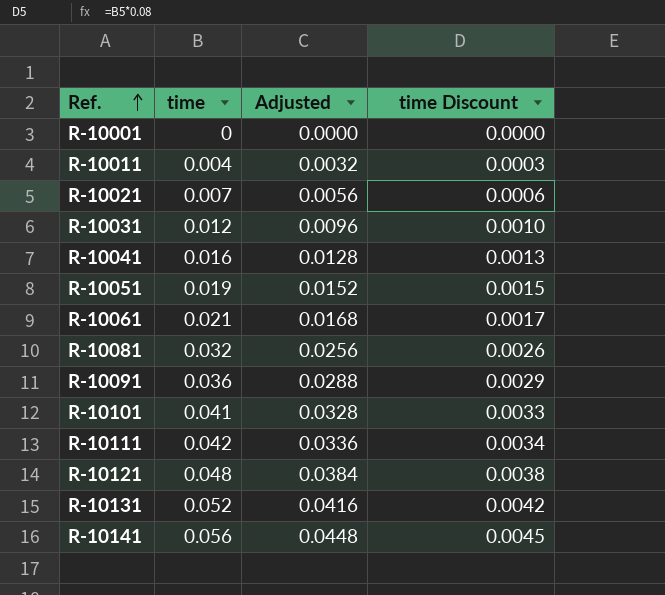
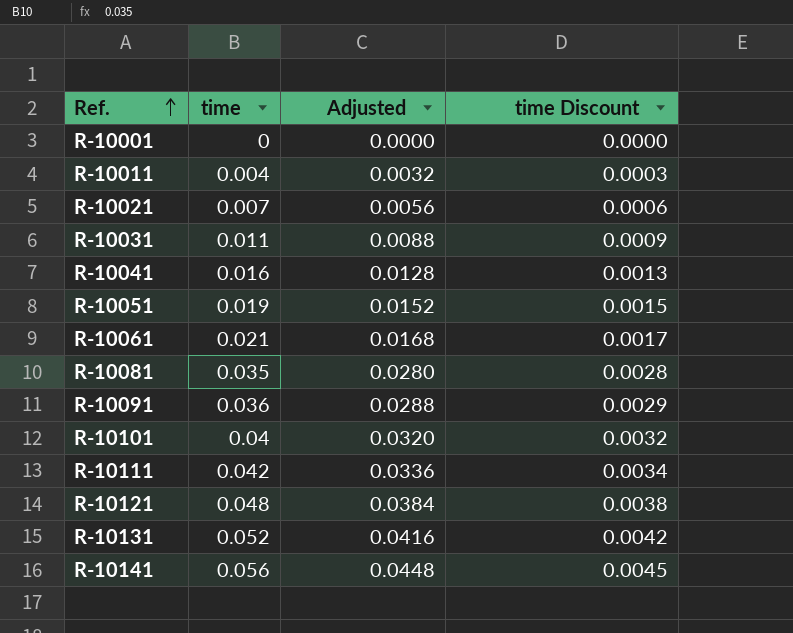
R-10031 | time: 0.012 -> 0.011
R-10031 | Adjusted: 0.0096 -> 0.0088
R-10031 | time Discount: 0.0010 -> 0.0009
R-10081 | time: 0.032 -> 0.035
R-10081 | Adjusted: 0.0256 -> 0.0280
R-10081 | time Discount: 0.0026 -> 0.0028
R-10101 | time: 0.041 -> 0.04
R-10101 | Adjusted: 0.0328 -> 0.0320
R-10101 | time Discount: 0.0033 -> 0.0032

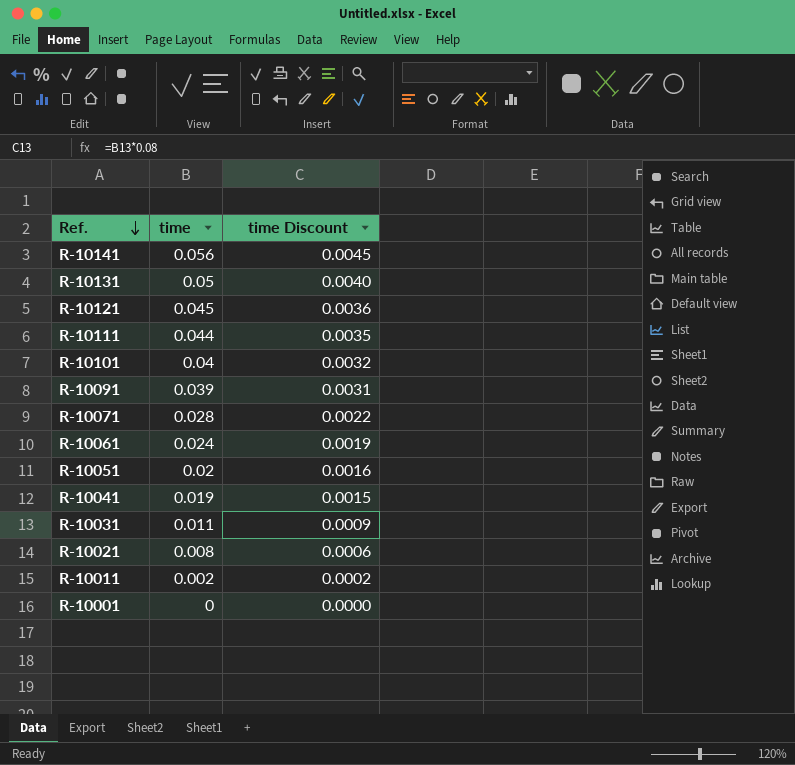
row order: Ref. ascending -> Ref. descending
column Adjusted | formula: [time] * 0.8 -> none
row R-10081: 0.035 | 0.0280 | 0.0028 -> none
R-10131 | time: 0.052 -> 0.05
R-10131 | time Discount: 0.0042 -> 0.0040
R-10121 | time: 0.048 -> 0.045
R-10121 | time Discount: 0.0038 -> 0.0036
R-10111 | time: 0.042 -> 0.044
R-10111 | time Discount: 0.0034 -> 0.0035
R-10091 | time: 0.036 -> 0.039
R-10091 | time Discount: 0.0029 -> 0.0031
row R-10071: none -> 0.028 | 0.0022
R-10061 | time: 0.021 -> 0.024
R-10061 | time Discount: 0.0017 -> 0.0019
R-10051 | time: 0.019 -> 0.02
R-10051 | time Discount: 0.0015 -> 0.0016
R-10041 | time: 0.016 -> 0.019
R-10041 | time Discount: 0.0013 -> 0.0015
R-10021 | time: 0.007 -> 0.008
R-10011 | time: 0.004 -> 0.002
R-10011 | time Discount: 0.0003 -> 0.0002

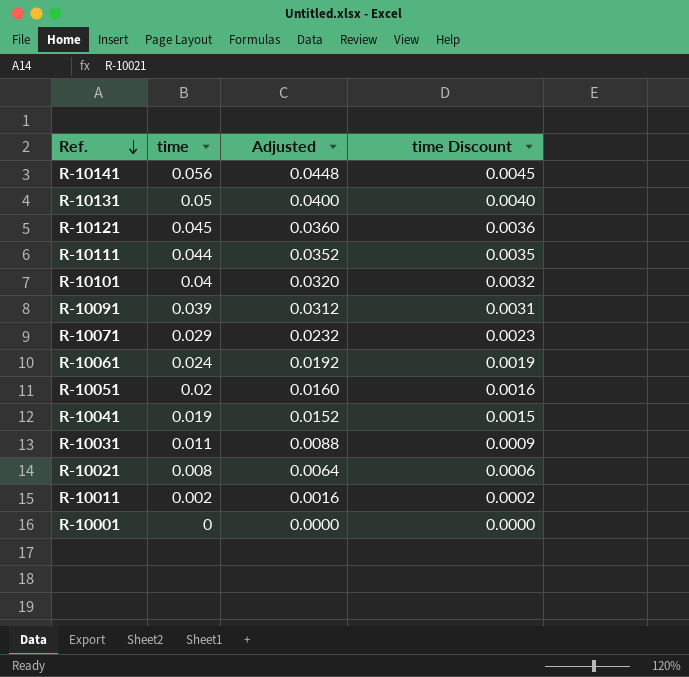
column Adjusted | formula: none -> [time] * 0.8
R-10071 | time: 0.028 -> 0.029
R-10071 | time Discount: 0.0022 -> 0.0023

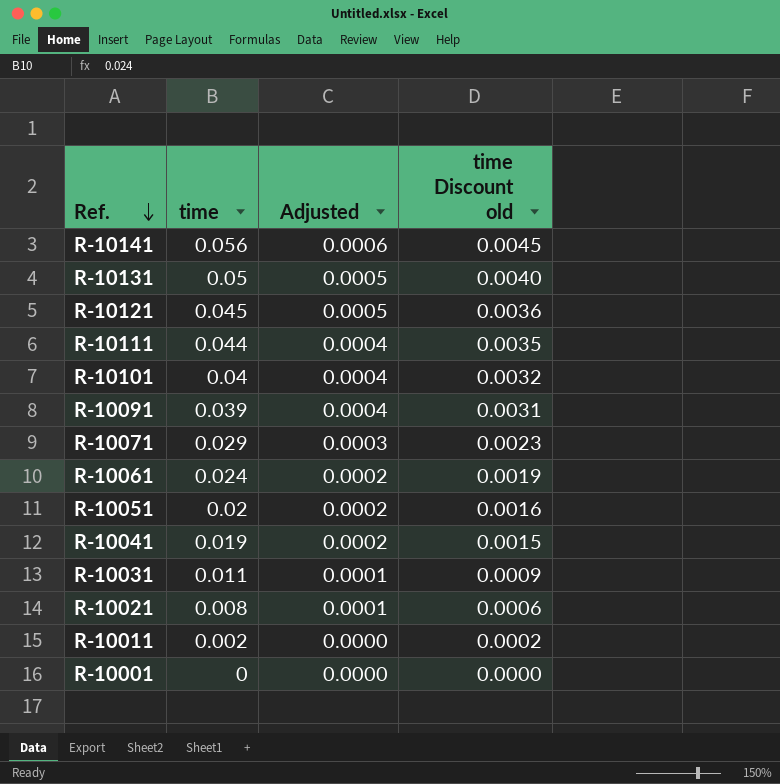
column Adjusted | formula: [time] * 0.8 -> [time] * 0.01
column name: time Discount -> time Discount old

